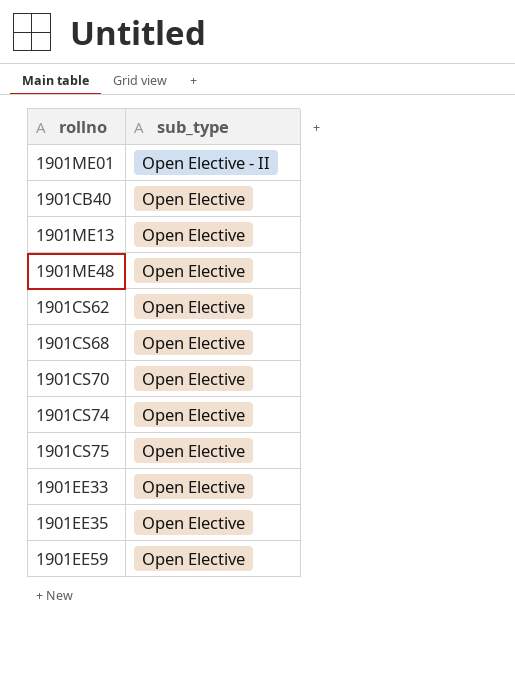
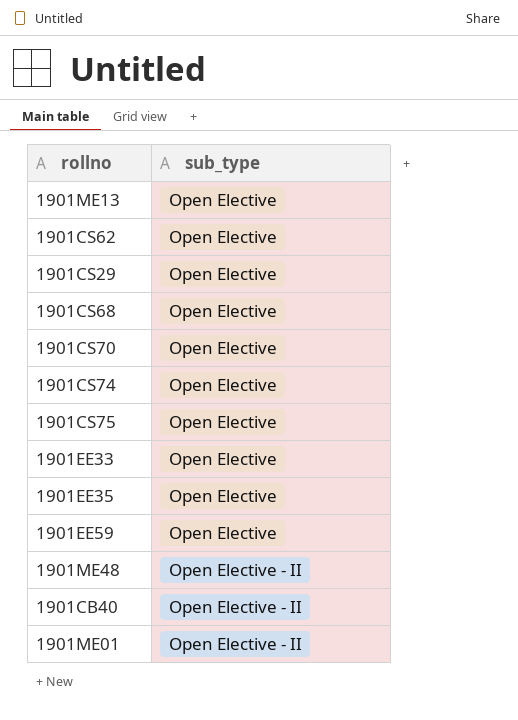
row order: sub_type descending -> sub_type ascending
row 1901CS29: none -> Open Elective
1901ME48 | sub_type: Open Elective -> Open Elective - II
1901CB40 | sub_type: Open Elective -> Open Elective - II

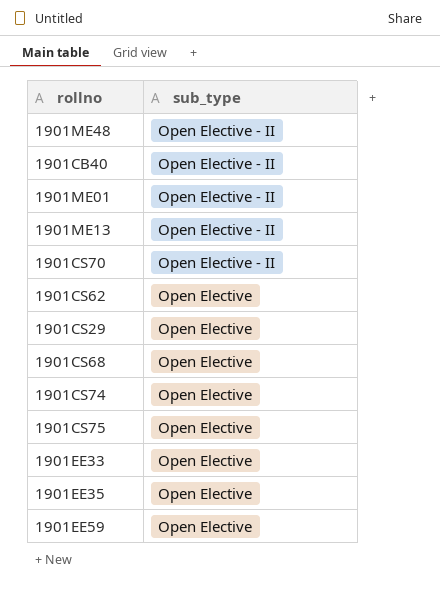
row order: sub_type ascending -> sub_type descending
1901ME13 | sub_type: Open Elective -> Open Elective - II
1901CS70 | sub_type: Open Elective -> Open Elective - II

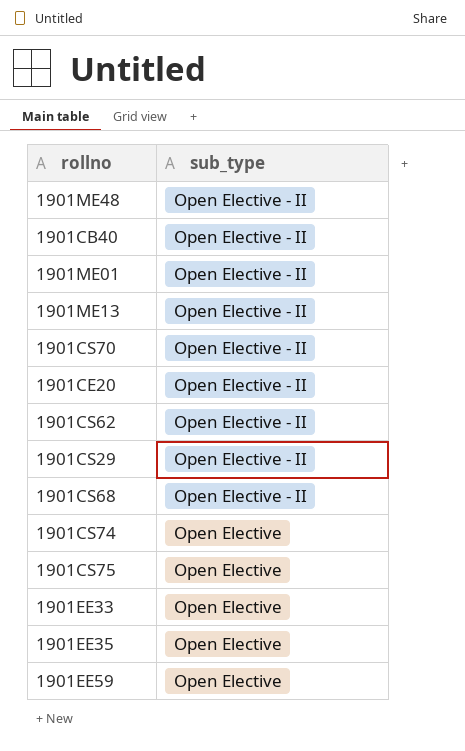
row 1901CE20: none -> Open Elective - II
1901CS62 | sub_type: Open Elective -> Open Elective - II
1901CS29 | sub_type: Open Elective -> Open Elective - II
1901CS68 | sub_type: Open Elective -> Open Elective - II

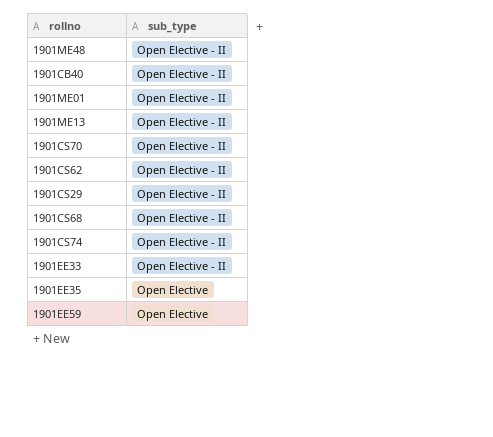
row 1901CE20: Open Elective - II -> none
row 1901CS75: Open Elective -> none
1901CS74 | sub_type: Open Elective -> Open Elective - II
1901EE33 | sub_type: Open Elective -> Open Elective - II

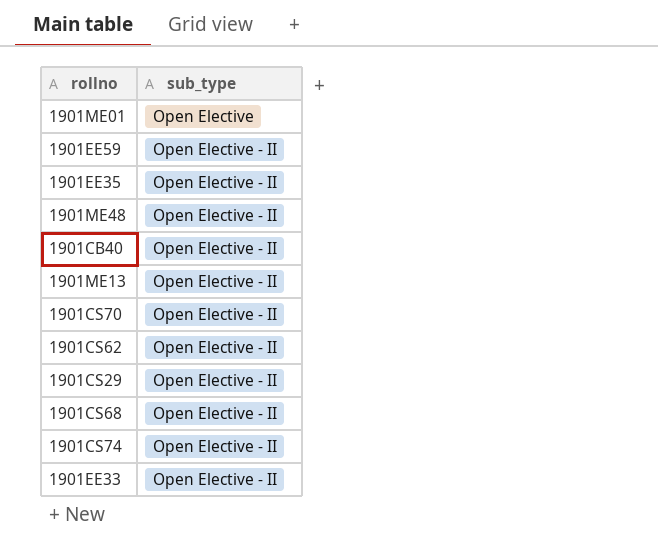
row order: sub_type descending -> sub_type ascending
1901ME01 | sub_type: Open Elective - II -> Open Elective
1901EE59 | sub_type: Open Elective -> Open Elective - II
1901EE35 | sub_type: Open Elective -> Open Elective - II

